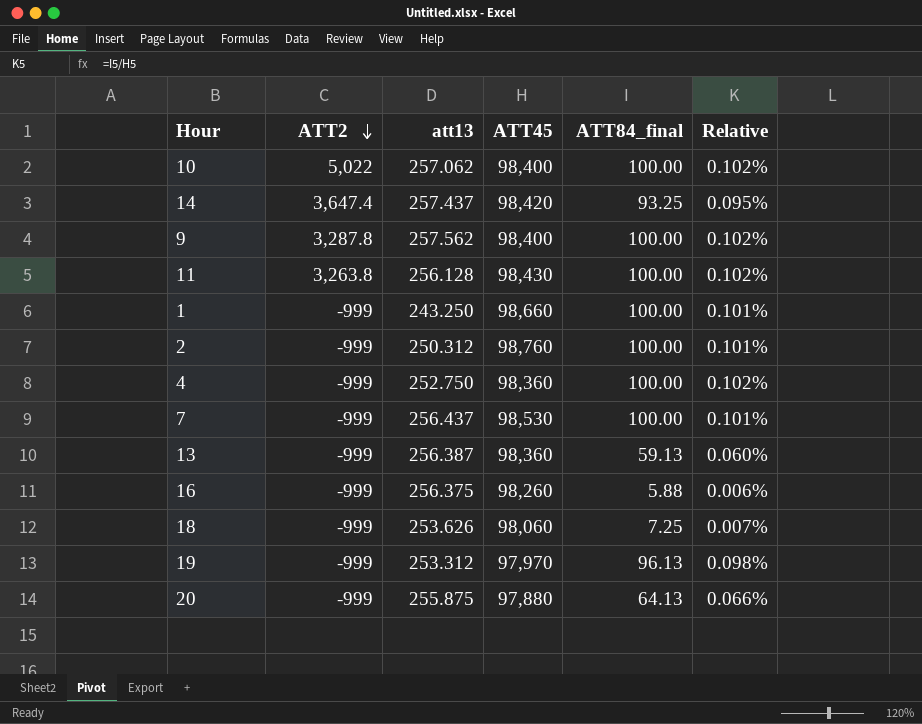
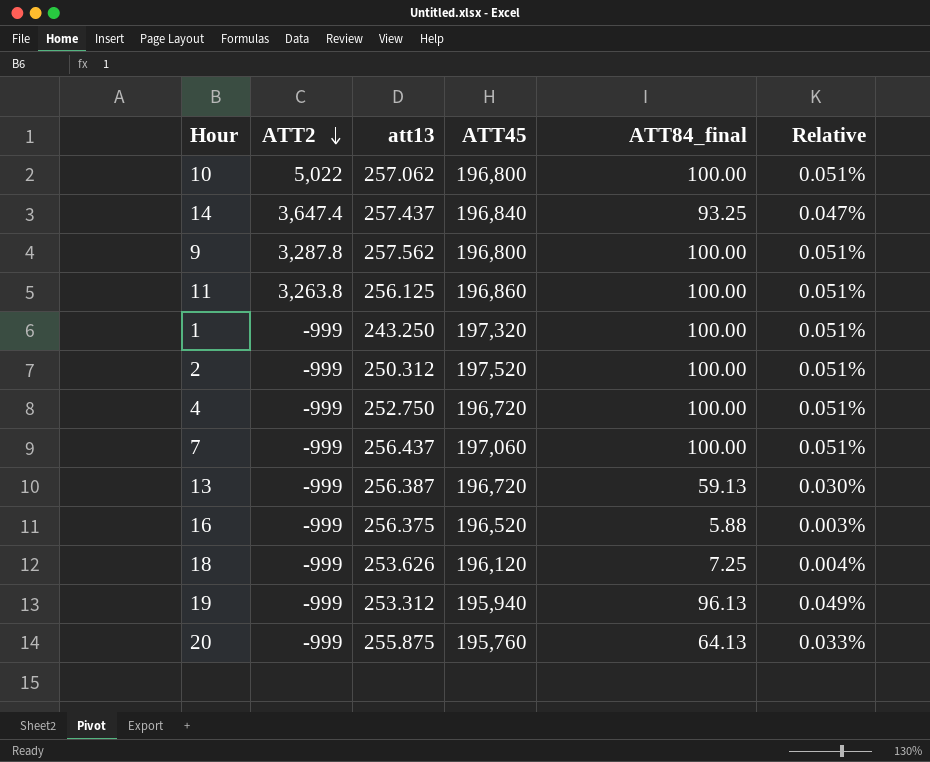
10 | ATT45: 98,400 -> 196,800
10 | Relative: 0.102% -> 0.051%
14 | ATT45: 98,420 -> 196,840
14 | Relative: 0.095% -> 0.047%
9 | ATT45: 98,400 -> 196,800
9 | Relative: 0.102% -> 0.051%
11 | att13: 256.128 -> 256.125
11 | ATT45: 98,430 -> 196,860
11 | Relative: 0.102% -> 0.051%
1 | ATT45: 98,660 -> 197,320
1 | Relative: 0.101% -> 0.051%
2 | ATT45: 98,760 -> 197,520
2 | Relative: 0.101% -> 0.051%
4 | ATT45: 98,360 -> 196,720
4 | Relative: 0.102% -> 0.051%
7 | ATT45: 98,530 -> 197,060
7 | Relative: 0.101% -> 0.051%
13 | ATT45: 98,360 -> 196,720
13 | Relative: 0.060% -> 0.030%
16 | ATT45: 98,260 -> 196,520
16 | Relative: 0.006% -> 0.003%
18 | ATT45: 98,060 -> 196,120
18 | Relative: 0.007% -> 0.004%
19 | ATT45: 97,970 -> 195,940
19 | Relative: 0.098% -> 0.049%
20 | ATT45: 97,880 -> 195,760
20 | Relative: 0.066% -> 0.033%

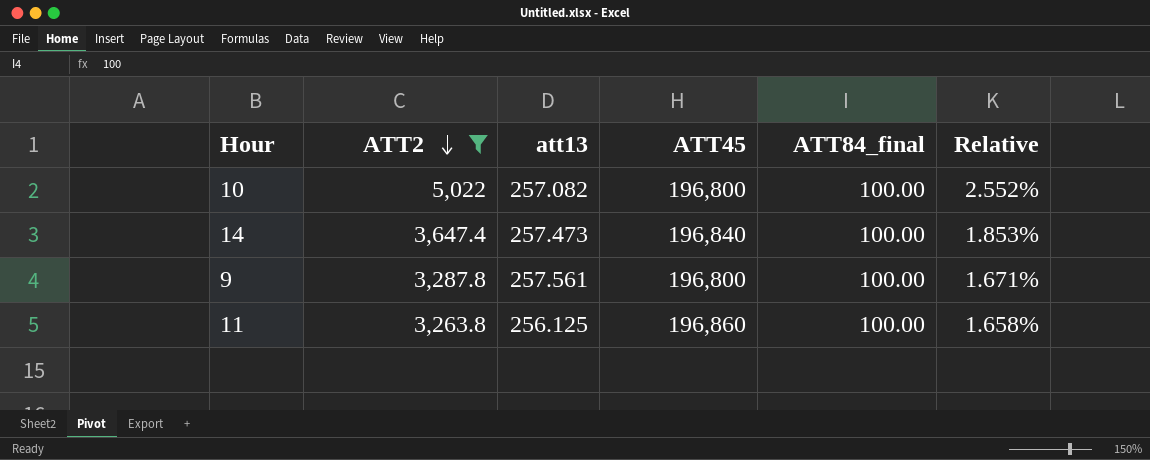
filter: none -> ATT2 != -999
column Relative | formula: [ATT84_final] / [ATT45] -> [ATT2] / [ATT45]
10 | att13: 257.062 -> 257.082
14 | att13: 257.437 -> 257.473
14 | ATT84_final: 93.25 -> 100.00
9 | att13: 257.562 -> 257.561

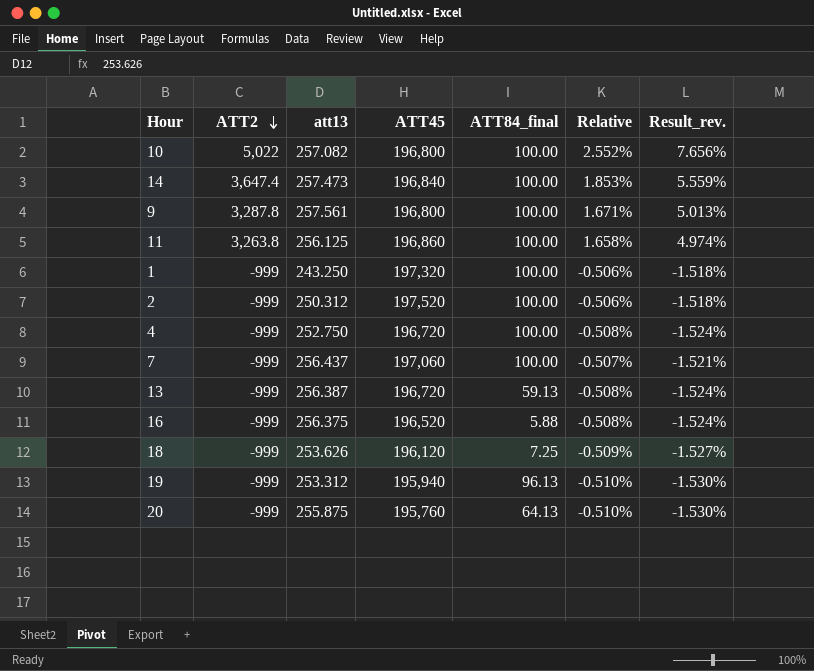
filter: ATT2 != -999 -> none
column Result_rev. | formula: none -> [Relative] * 3

